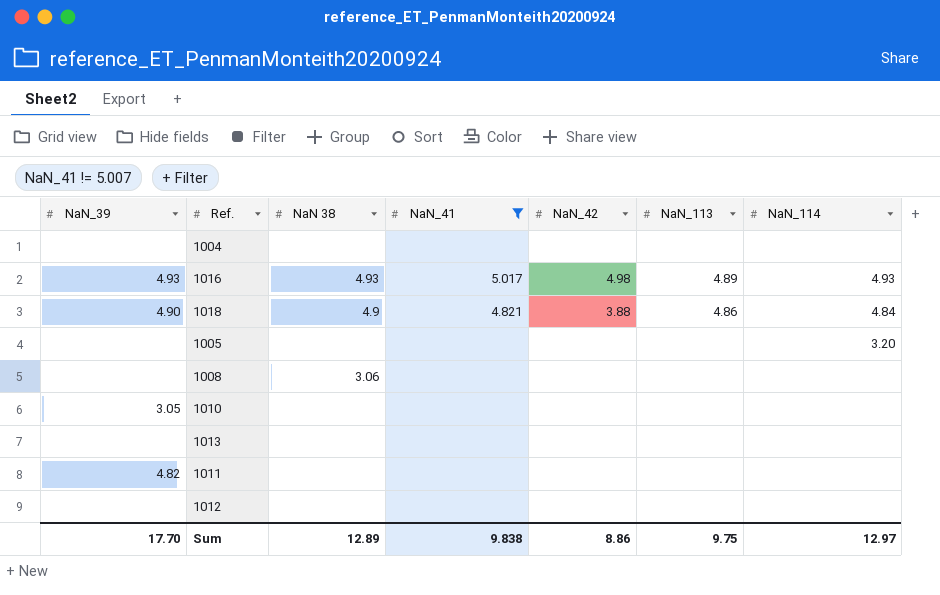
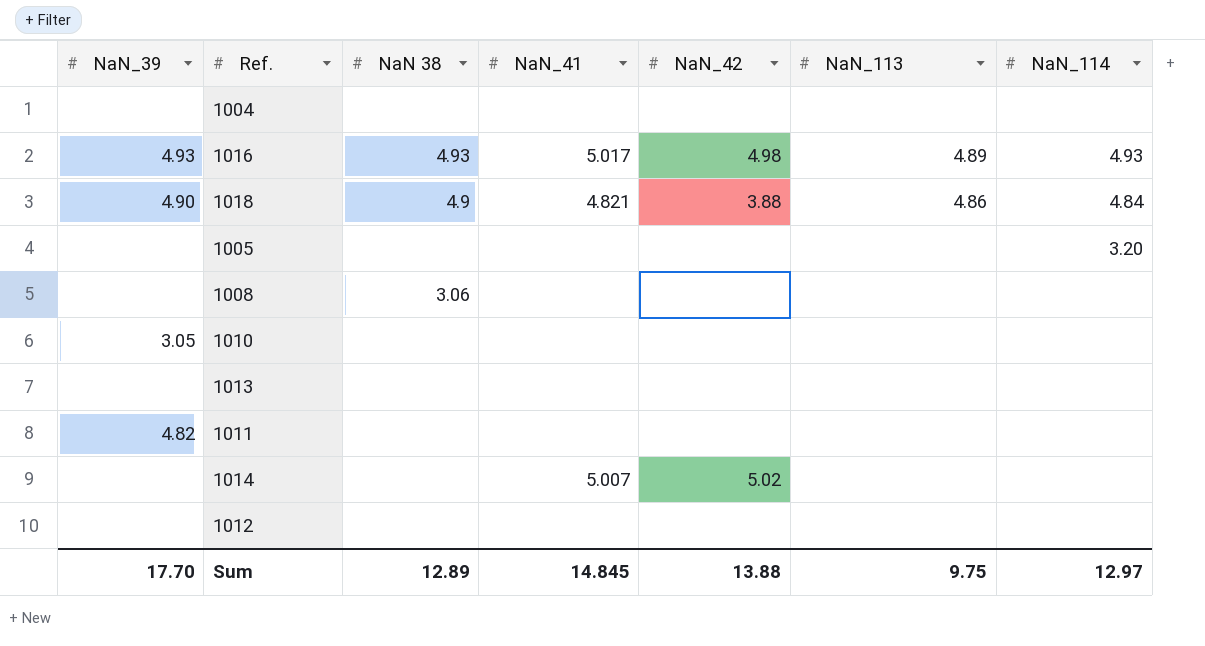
filter: NaN_41 != 5.007 -> none
Sum | NaN_41: 9.838 -> 14.845
Sum | NaN_42: 8.86 -> 13.88

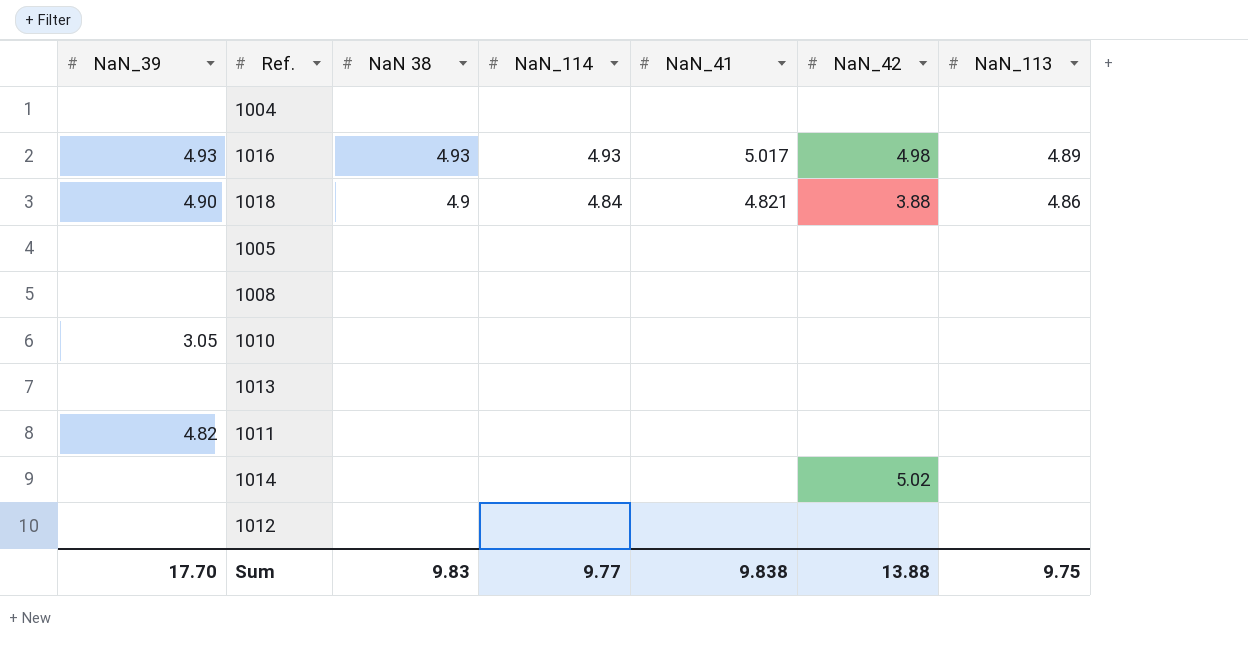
column NaN_114 | position: 7 -> 4
1005 | NaN_114: 3.20 -> none
1008 | NaN 38: 3.06 -> none
1014 | NaN_41: 5.007 -> none
Sum | NaN 38: 12.89 -> 9.83
Sum | NaN_114: 12.97 -> 9.77
Sum | NaN_41: 14.845 -> 9.838

